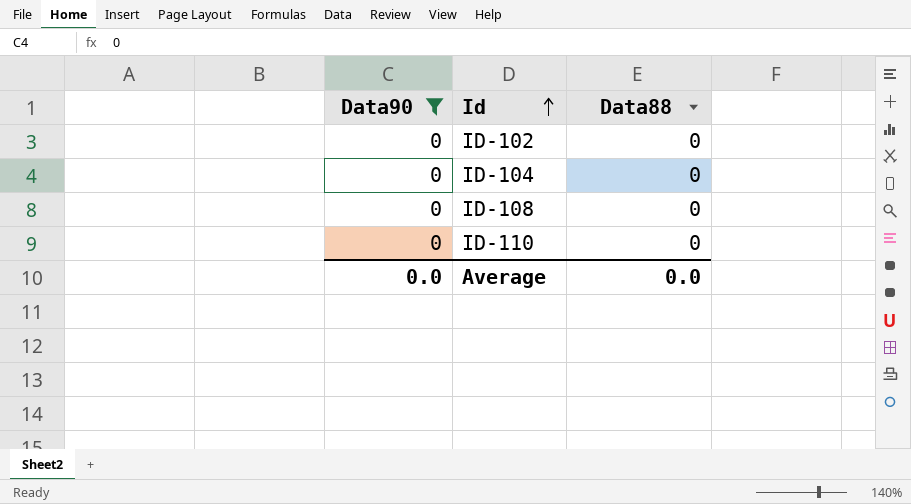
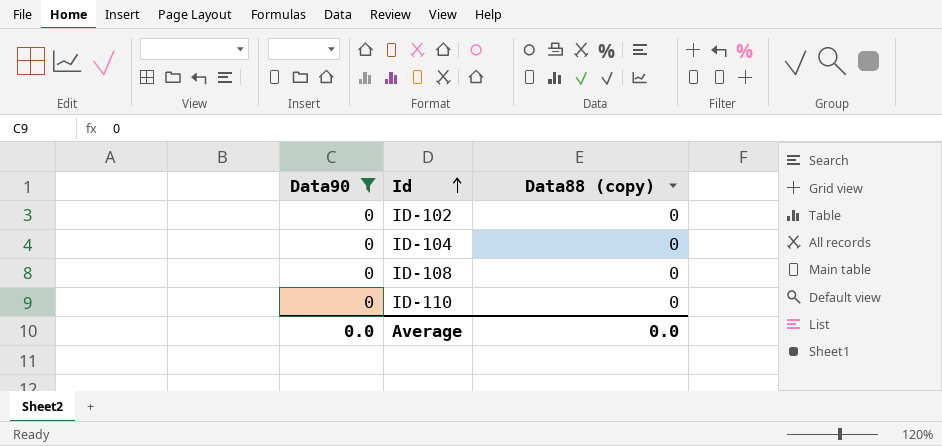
column name: Data88 -> Data88 (copy)

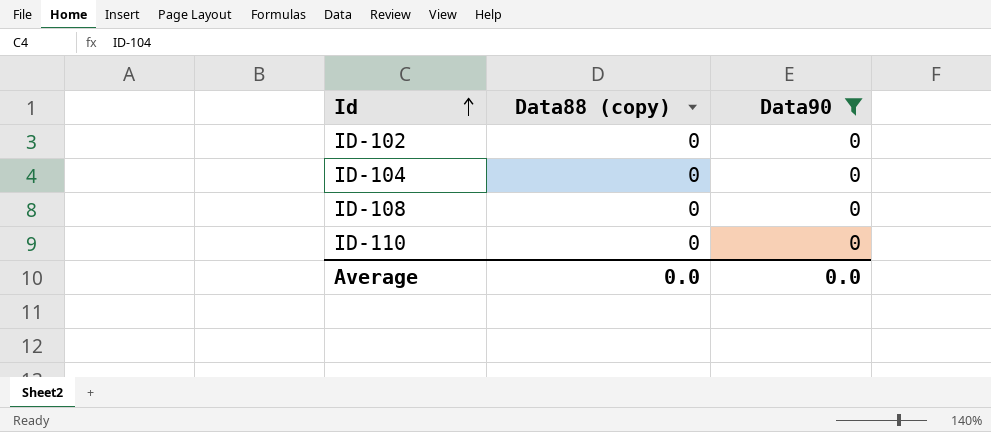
column Data90 | position: 1 -> 3

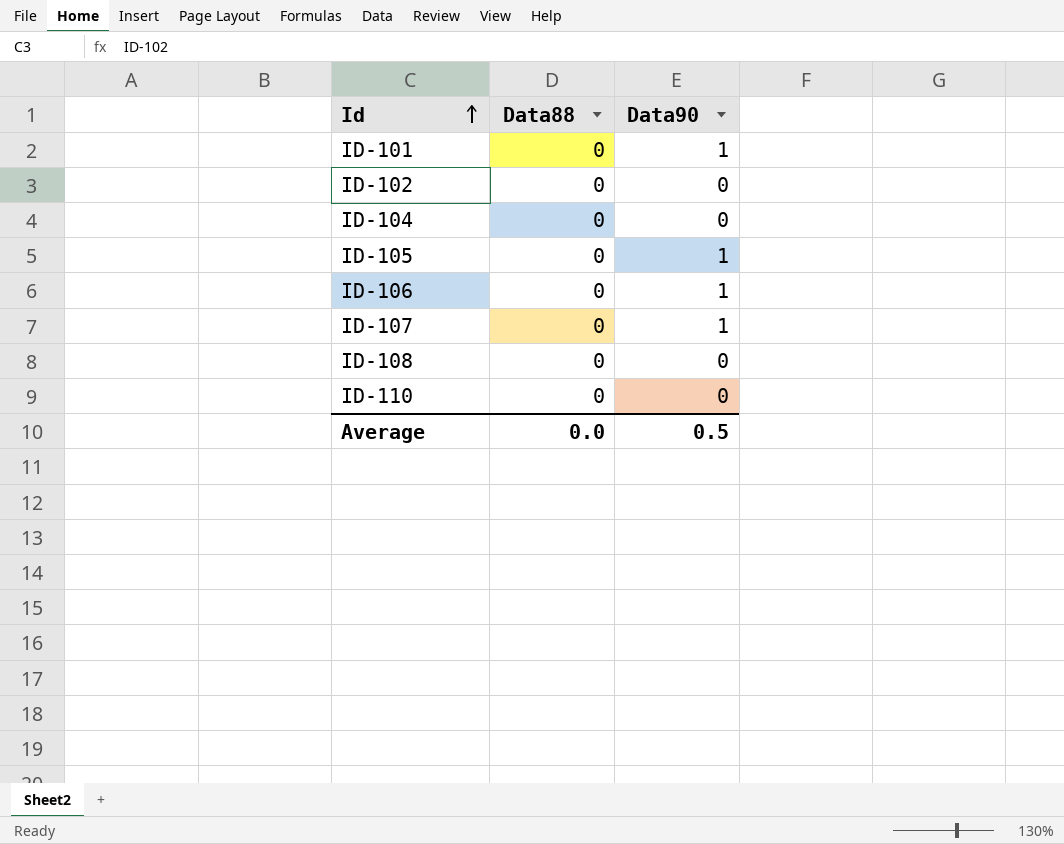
filter: Data90 = 0 -> none
column name: Data88 (copy) -> Data88
Average | Data90: 0.0 -> 0.5

